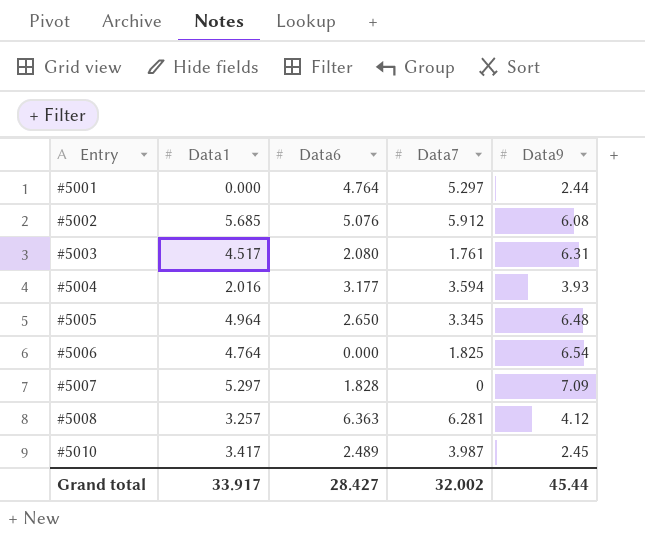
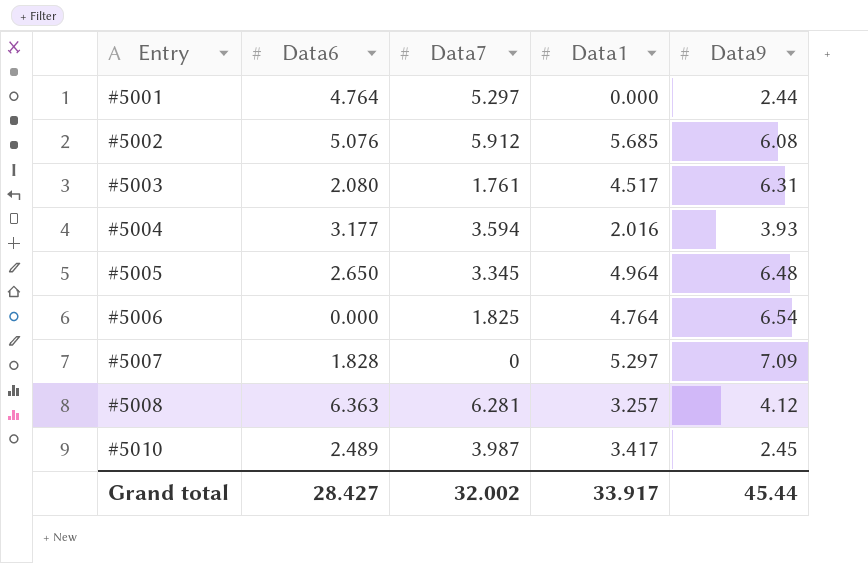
column Data1 | position: 2 -> 4

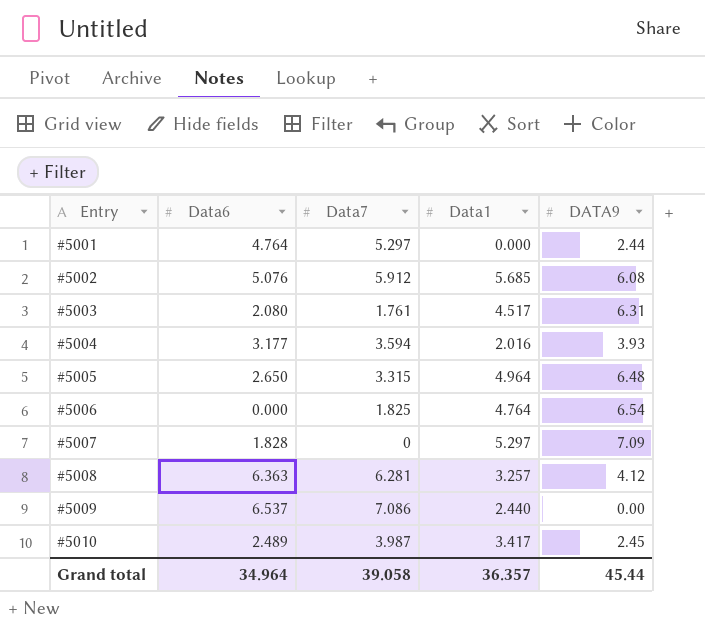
column name: Data9 -> DATA9
#5005 | Data7: 3.345 -> 3.315
row #5009: none -> 6.537 | 7.086 | 2.440 | 0.00
Grand total | Data6: 28.427 -> 34.964
Grand total | Data7: 32.002 -> 39.058
Grand total | Data1: 33.917 -> 36.357

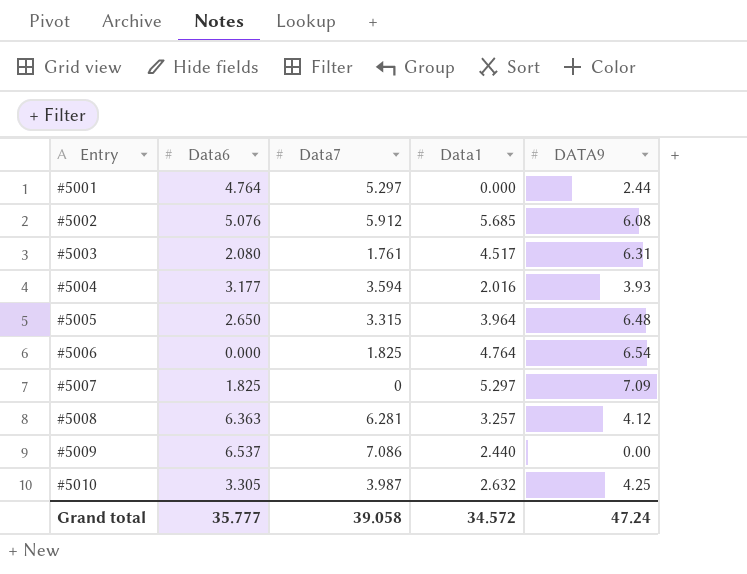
#5005 | Data1: 4.964 -> 3.964
#5007 | Data6: 1.828 -> 1.825
#5010 | Data6: 2.489 -> 3.305
#5010 | Data1: 3.417 -> 2.632
#5010 | DATA9: 2.45 -> 4.25
Grand total | Data6: 34.964 -> 35.777
Grand total | Data1: 36.357 -> 34.572
Grand total | DATA9: 45.44 -> 47.24

